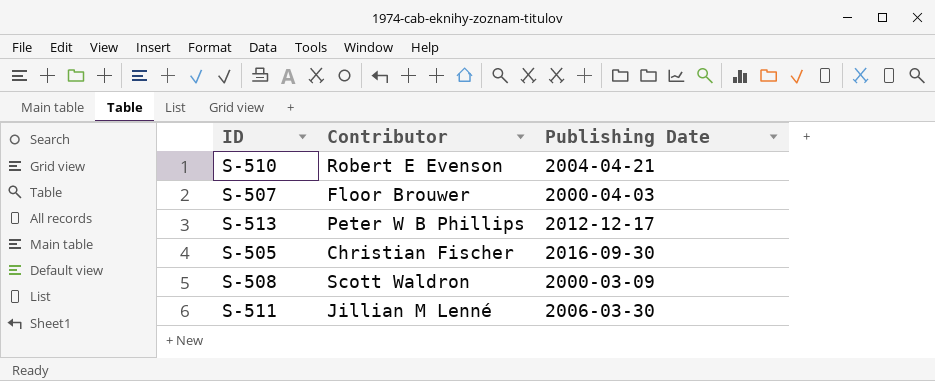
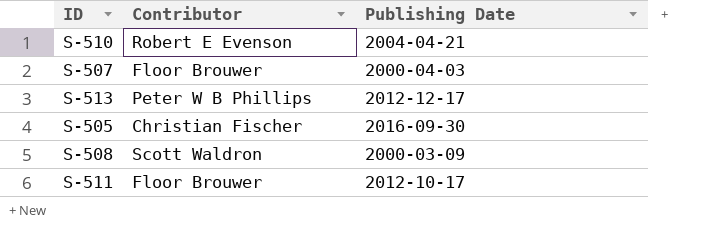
S-511 | Contributor: Jillian M Lenné -> Floor Brouwer
S-511 | Publishing Date: 2006-03-30 -> 2012-10-17

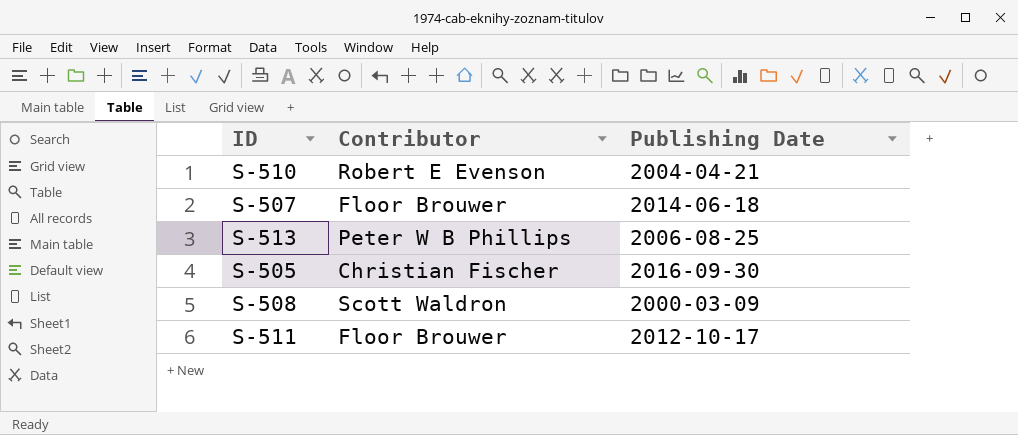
S-507 | Publishing Date: 2000-04-03 -> 2014-06-18
S-513 | Publishing Date: 2012-12-17 -> 2006-08-25

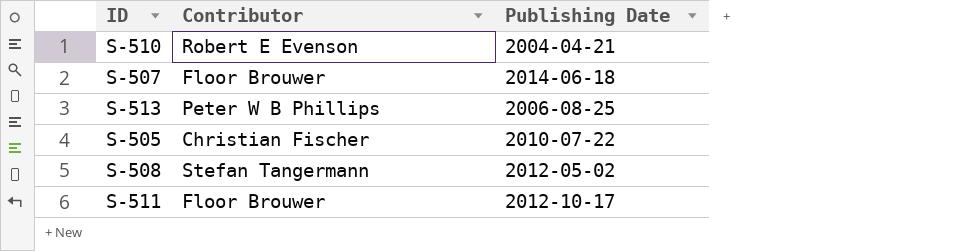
S-505 | Publishing Date: 2016-09-30 -> 2010-07-22
S-508 | Contributor: Scott Waldron -> Stefan Tangermann
S-508 | Publishing Date: 2000-03-09 -> 2012-05-02

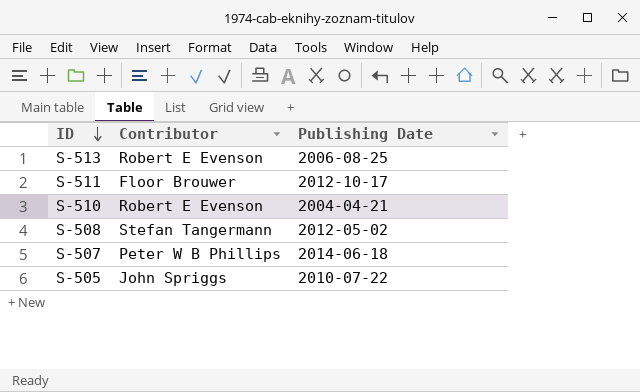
row order: none -> ID descending
S-513 | Contributor: Peter W B Phillips -> Robert E Evenson
S-507 | Contributor: Floor Brouwer -> Peter W B Phillips
S-505 | Contributor: Christian Fischer -> John Spriggs

